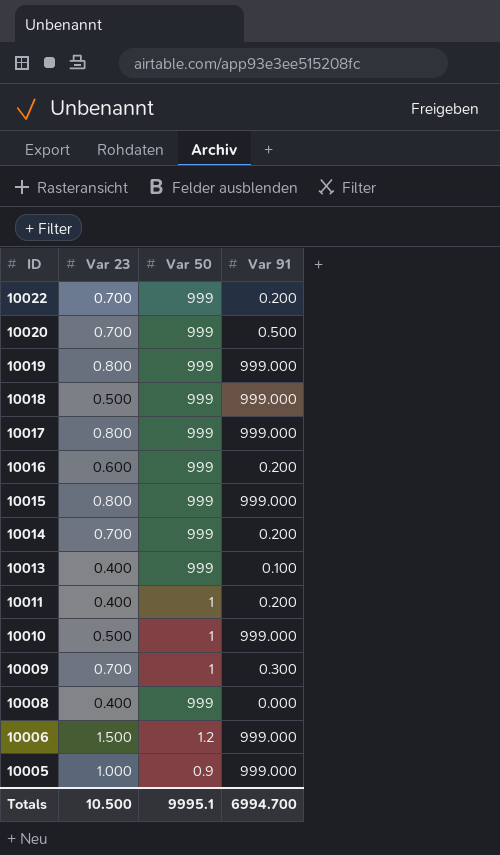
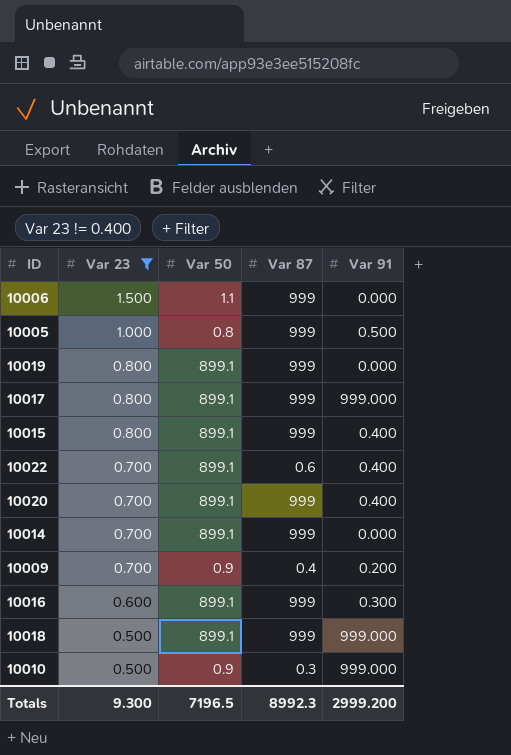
filter: none -> Var 23 != 0.400
row order: ID descending -> Var 23 descending
column Var 87 | position: none -> 4
10006 | Var 50: 1.2 -> 1.1
10006 | Var 91: 999.000 -> 0.000
10005 | Var 50: 0.9 -> 0.8
10005 | Var 91: 999.000 -> 0.500
10019 | Var 50: 999 -> 899.1
10019 | Var 91: 999.000 -> 0.000
10017 | Var 50: 999 -> 899.1
10015 | Var 50: 999 -> 899.1
10015 | Var 91: 999.000 -> 0.400
10022 | Var 50: 999 -> 899.1
10022 | Var 91: 0.200 -> 0.400
10020 | Var 50: 999 -> 899.1
10020 | Var 91: 0.500 -> 0.400
10014 | Var 50: 999 -> 899.1
10014 | Var 91: 0.200 -> 0.000
10009 | Var 50: 1 -> 0.9
10009 | Var 91: 0.300 -> 0.200
10016 | Var 50: 999 -> 899.1
10016 | Var 91: 0.200 -> 0.300
10018 | Var 50: 999 -> 899.1
10010 | Var 50: 1 -> 0.9
Totals | Var 23: 10.500 -> 9.300
Totals | Var 50: 9995.1 -> 7196.5
Totals | Var 91: 6994.700 -> 2999.200

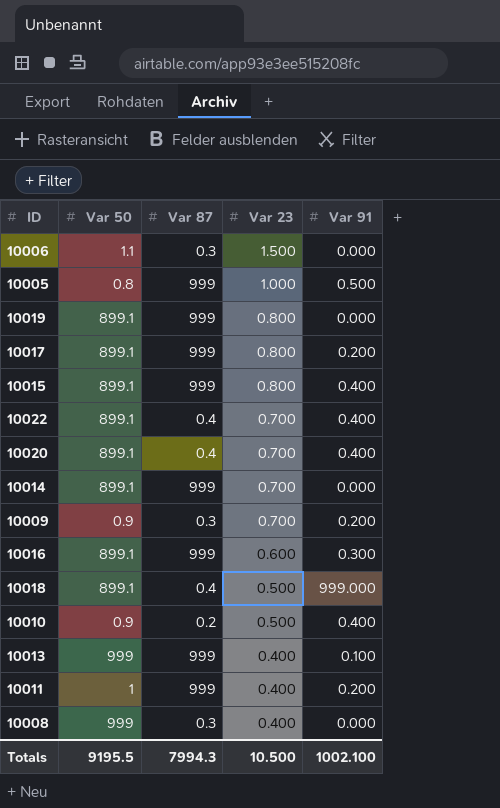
filter: Var 23 != 0.400 -> none
column Var 23 | position: 2 -> 4
10006 | Var 87: 999 -> 0.3
10017 | Var 91: 999.000 -> 0.200
10022 | Var 87: 0.6 -> 0.4
10020 | Var 87: 999 -> 0.4
10009 | Var 87: 0.4 -> 0.3
10018 | Var 87: 999 -> 0.4
10010 | Var 87: 0.3 -> 0.2
10010 | Var 91: 999.000 -> 0.400
Totals | Var 50: 7196.5 -> 9195.5
Totals | Var 87: 8992.3 -> 7994.3
Totals | Var 23: 9.300 -> 10.500
Totals | Var 91: 2999.200 -> 1002.100

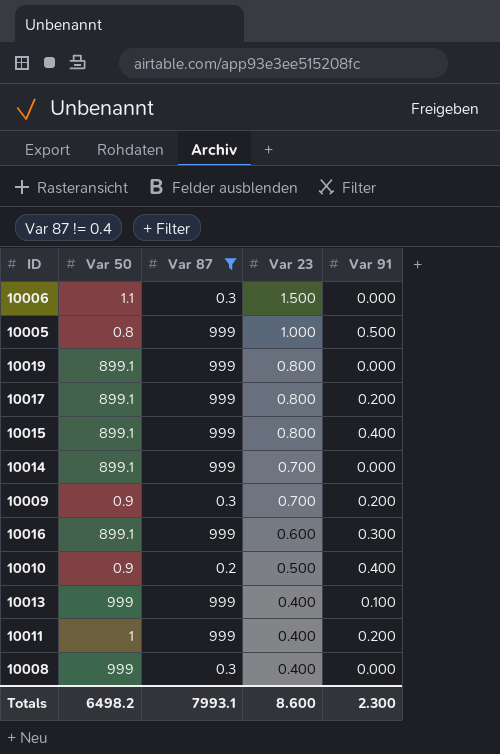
filter: none -> Var 87 != 0.4
Totals | Var 50: 9195.5 -> 6498.2
Totals | Var 87: 7994.3 -> 7993.1
Totals | Var 23: 10.500 -> 8.600
Totals | Var 91: 1002.100 -> 2.300

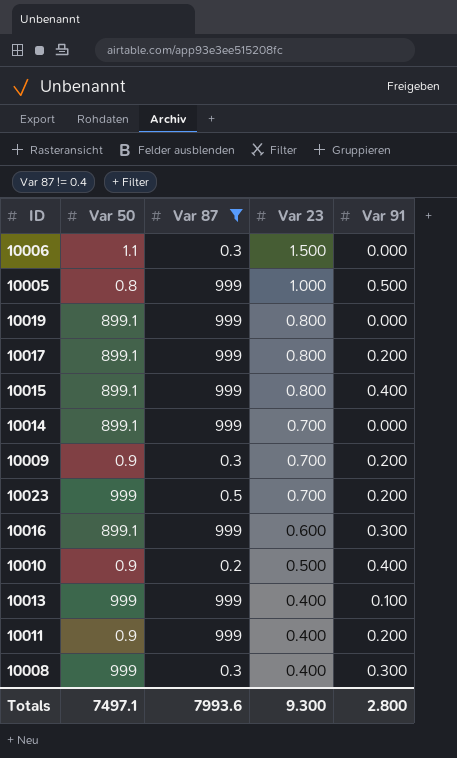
row 10023: none -> 999 | 0.5 | 0.700 | 0.200
10011 | Var 50: 1 -> 0.9
10008 | Var 91: 0.000 -> 0.300
Totals | Var 50: 6498.2 -> 7497.1
Totals | Var 87: 7993.1 -> 7993.6
Totals | Var 23: 8.600 -> 9.300
Totals | Var 91: 2.300 -> 2.800

